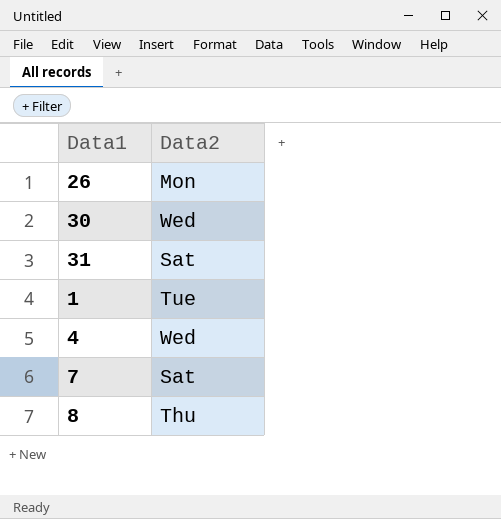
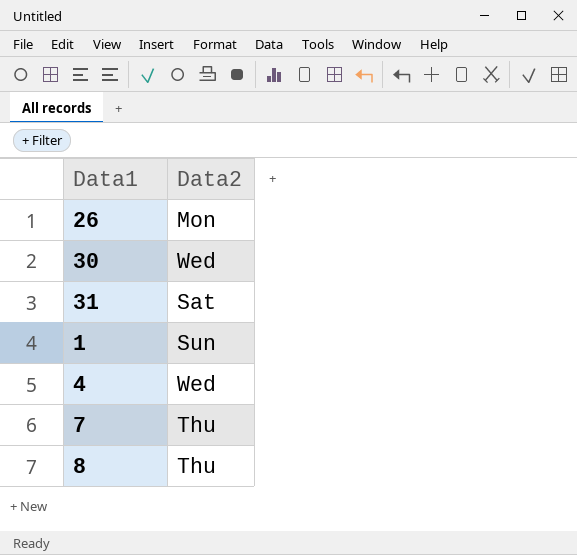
1 | Data2: Tue -> Sun
7 | Data2: Sat -> Thu

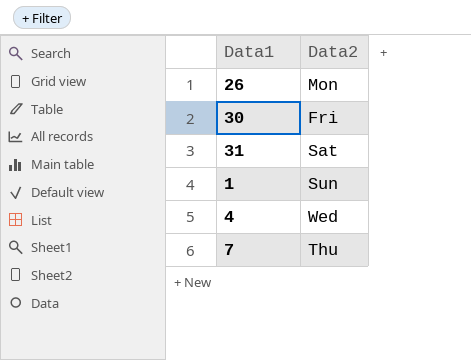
row 8: Thu -> none
30 | Data2: Wed -> Fri

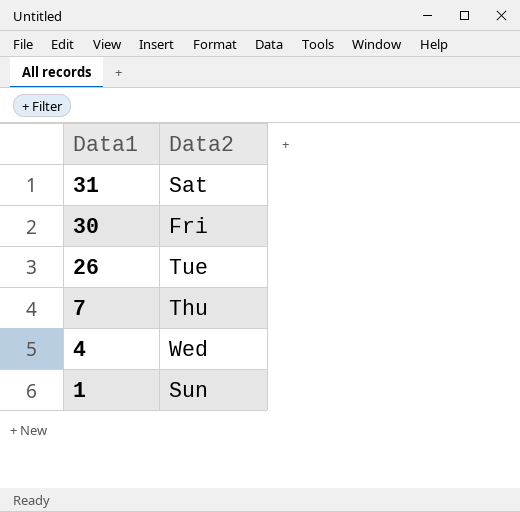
row order: none -> Data1 descending
26 | Data2: Mon -> Tue

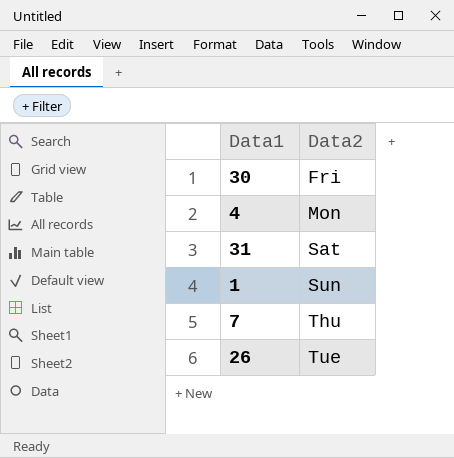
row order: Data1 descending -> Data2 ascending
4 | Data2: Wed -> Mon

